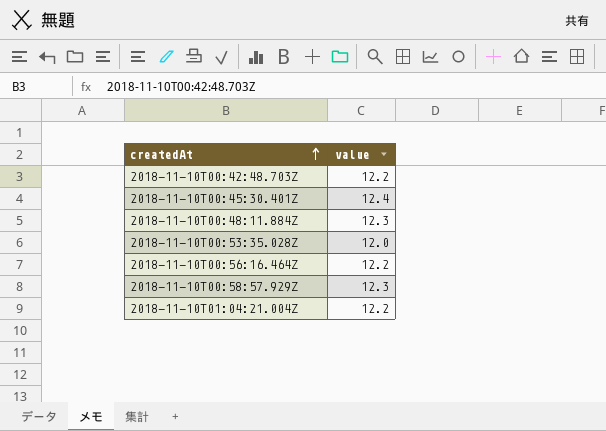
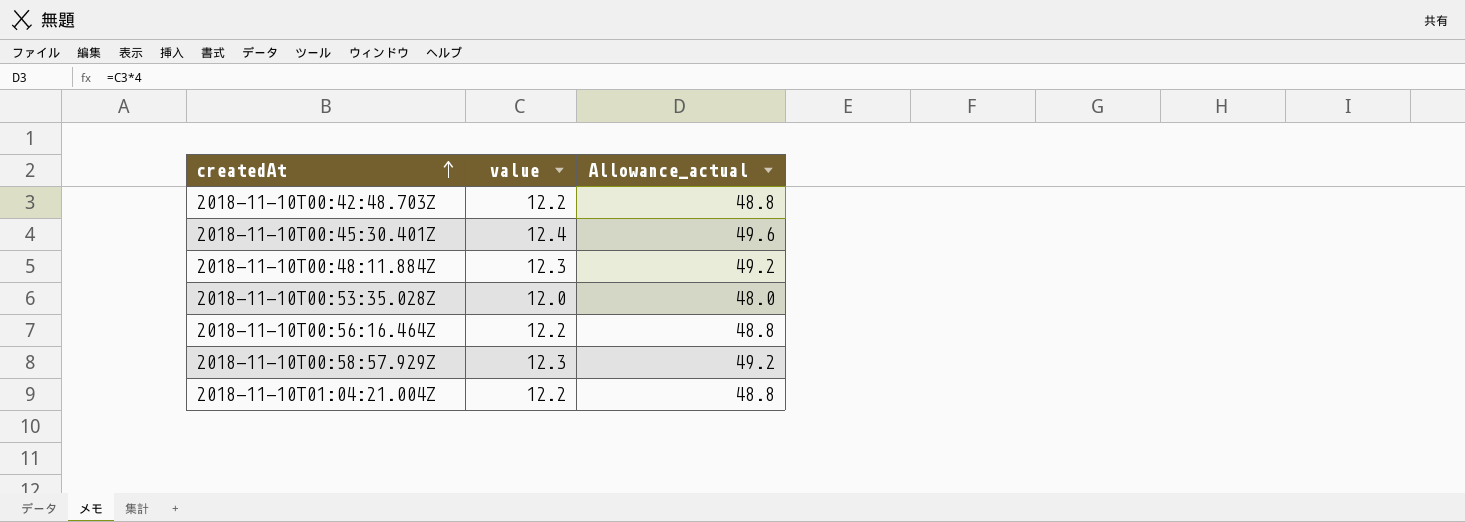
column Allowance_actual | formula: none -> [value] * 4

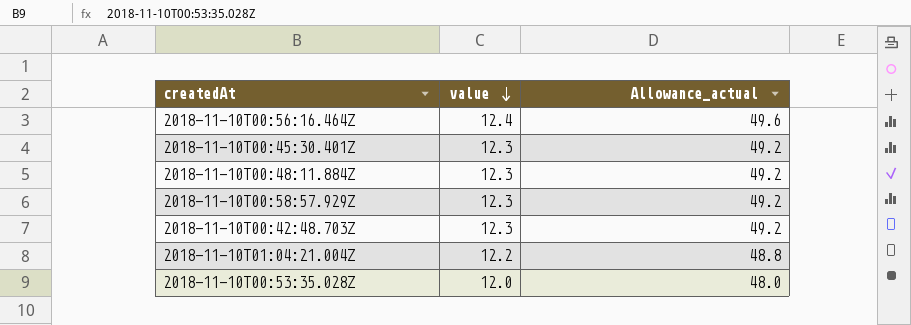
row order: createdAt ascending -> value descending
2018-11-10T00:56:16.464Z | value: 12.2 -> 12.4
2018-11-10T00:56:16.464Z | Allowance_actual: 48.8 -> 49.6
2018-11-10T00:45:30.401Z | value: 12.4 -> 12.3
2018-11-10T00:45:30.401Z | Allowance_actual: 49.6 -> 49.2
2018-11-10T00:42:48.703Z | value: 12.2 -> 12.3
2018-11-10T00:42:48.703Z | Allowance_actual: 48.8 -> 49.2

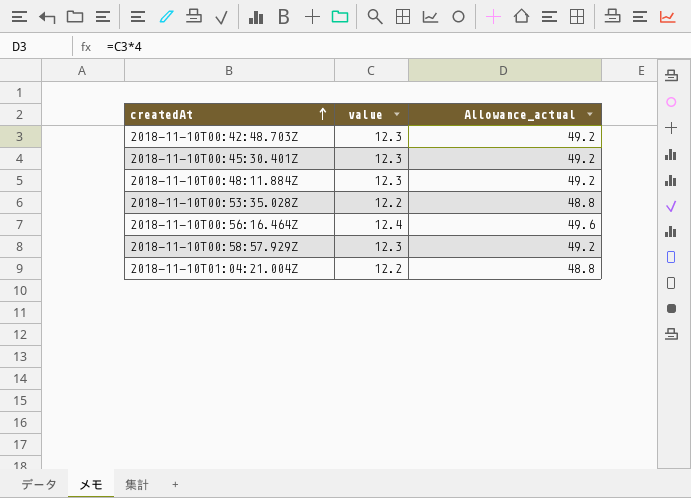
row order: value descending -> createdAt ascending
2018-11-10T00:53:35.028Z | value: 12.0 -> 12.2
2018-11-10T00:53:35.028Z | Allowance_actual: 48.0 -> 48.8

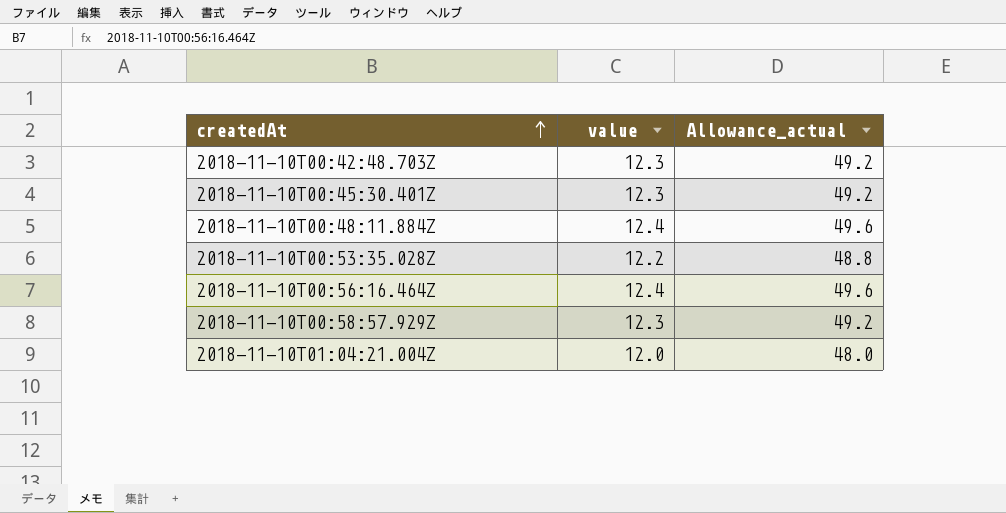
2018-11-10T00:48:11.884Z | value: 12.3 -> 12.4
2018-11-10T00:48:11.884Z | Allowance_actual: 49.2 -> 49.6
2018-11-10T01:04:21.004Z | value: 12.2 -> 12.0
2018-11-10T01:04:21.004Z | Allowance_actual: 48.8 -> 48.0

